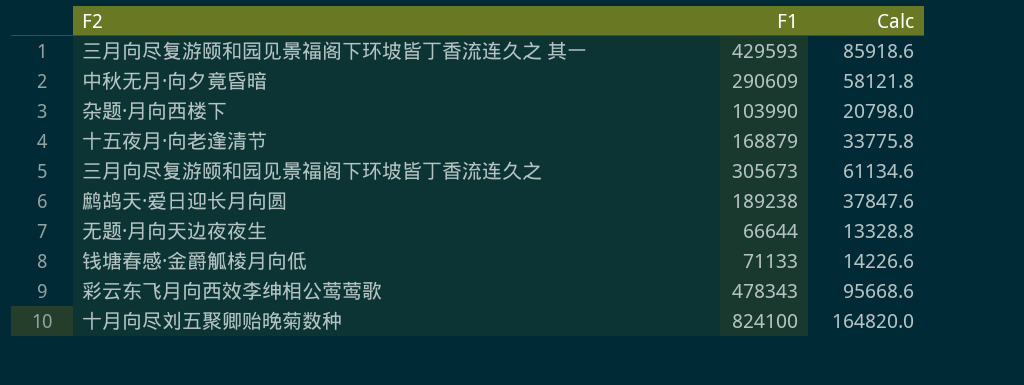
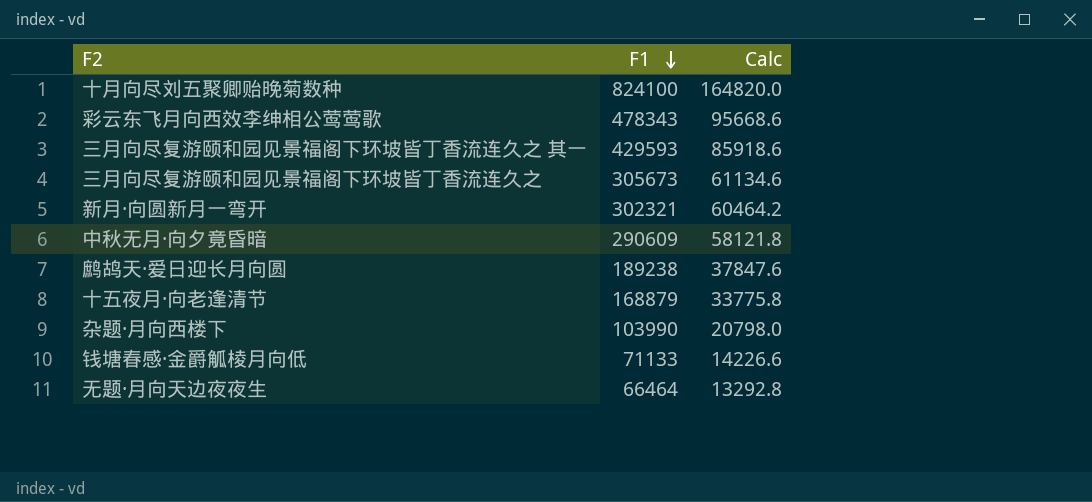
row order: none -> F1 descending
row 新月·向圆新月一弯开: none -> 302321 | 60464.2
无题·月向天边夜夜生 | F1: 66644 -> 66464
无题·月向天边夜夜生 | Calc: 13328.8 -> 13292.8

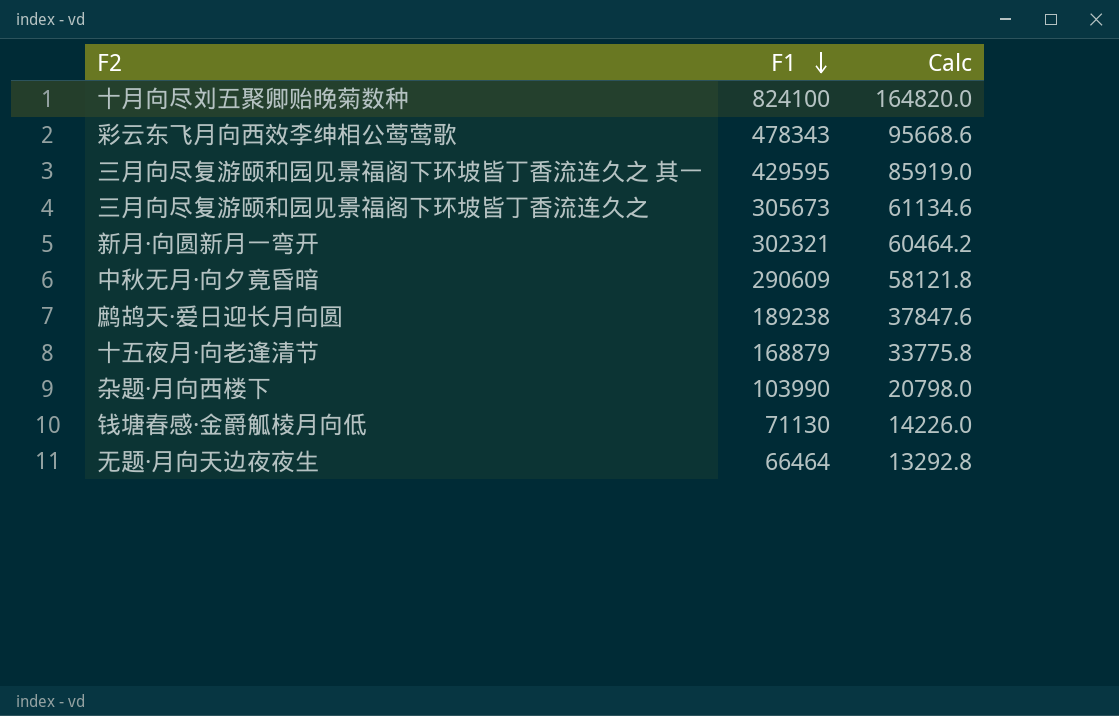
三月向尽复游颐和园见景福阁下环坡皆丁香流连久之 其一 | F1: 429593 -> 429595
三月向尽复游颐和园见景福阁下环坡皆丁香流连久之 其一 | Calc: 85918.6 -> 85919.0
钱塘春感·金爵觚棱月向低 | F1: 71133 -> 71130
钱塘春感·金爵觚棱月向低 | Calc: 14226.6 -> 14226.0

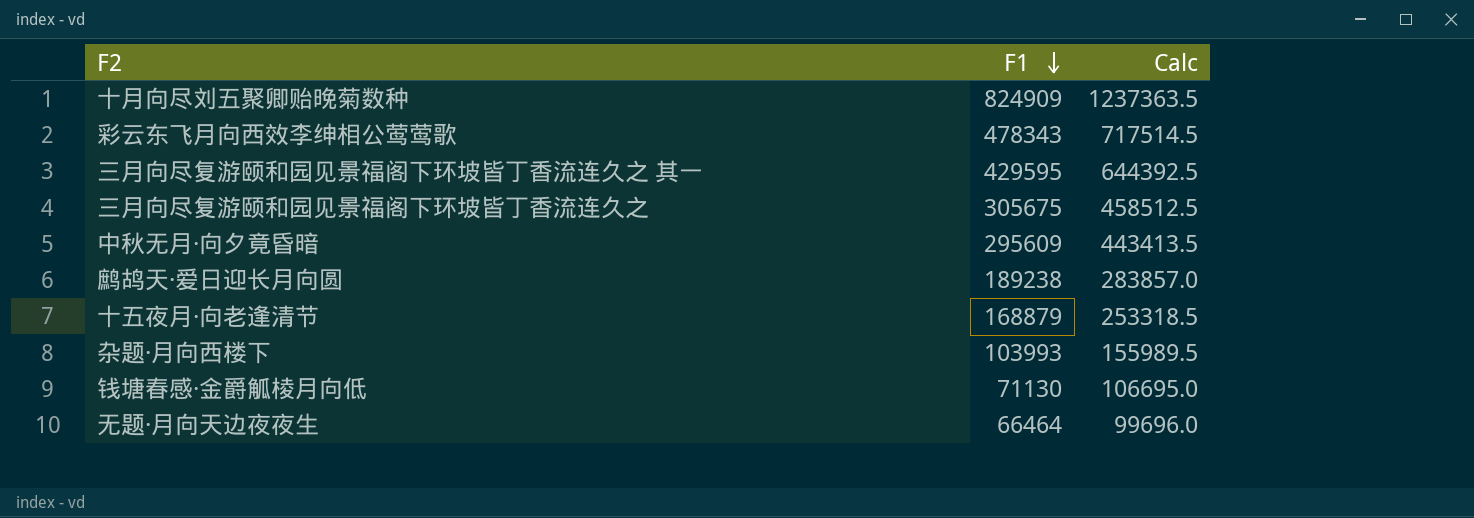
column Calc | formula: [F1] * 0.2 -> [F1] * 1.5
row 新月·向圆新月一弯开: 302321 | 60464.2 -> none
十月向尽刘五聚卿贻晚菊数种 | F1: 824100 -> 824909
三月向尽复游颐和园见景福阁下环坡皆丁香流连久之 | F1: 305673 -> 305675
中秋无月·向夕竟昏暗 | F1: 290609 -> 295609
杂题·月向西楼下 | F1: 103990 -> 103993

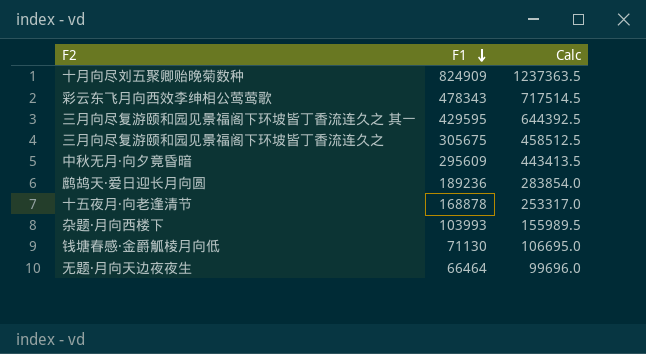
鹧鸪天·爱日迎长月向圆 | F1: 189238 -> 189236
鹧鸪天·爱日迎长月向圆 | Calc: 283857.0 -> 283854.0
十五夜月·向老逢清节 | F1: 168879 -> 168878
十五夜月·向老逢清节 | Calc: 253318.5 -> 253317.0

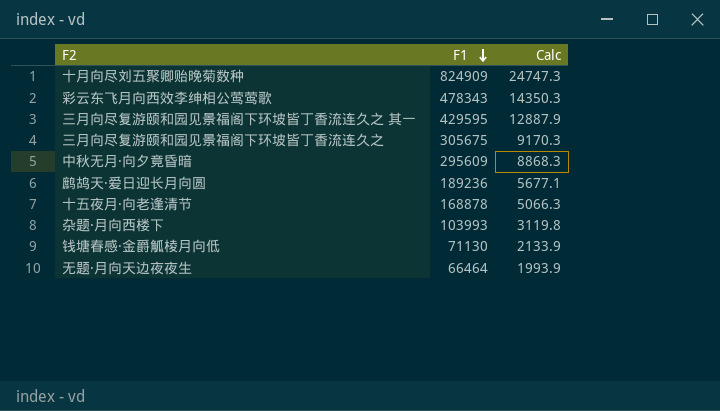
column Calc | formula: [F1] * 1.5 -> [F1] * 0.03

